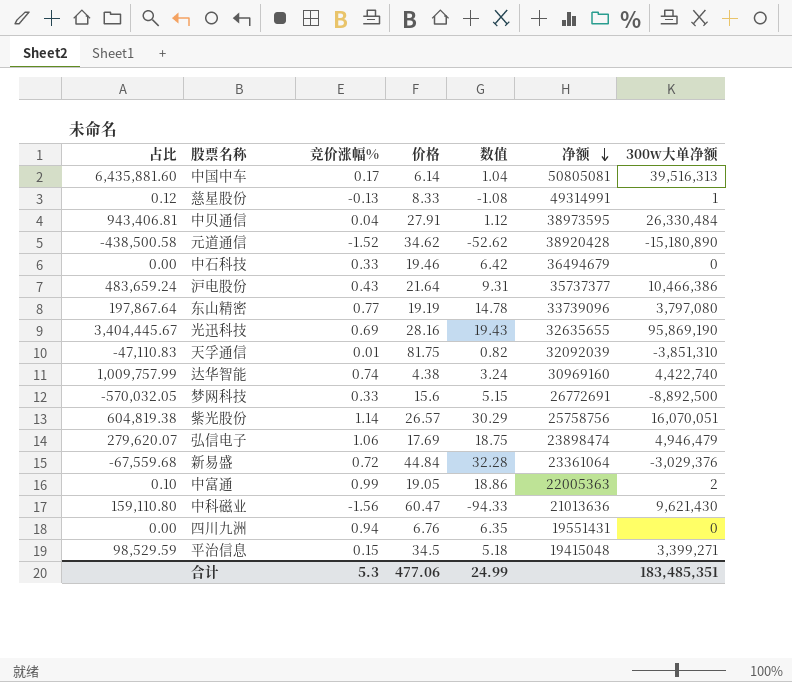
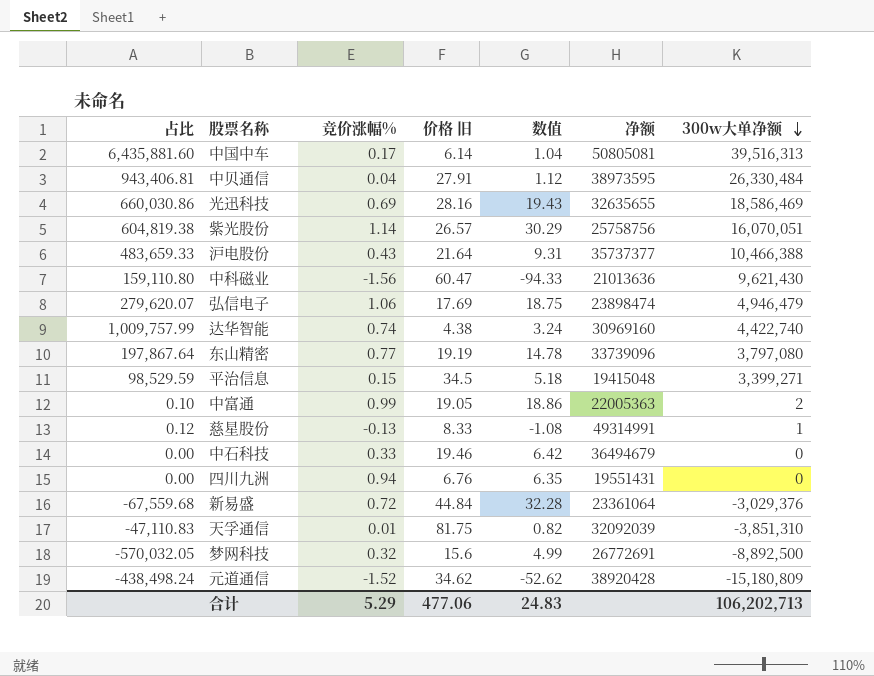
row order: 净额 descending -> 300w大单净额 descending
column name: 价格 -> 价格 旧
光迅科技 | 占比: 3,404,445.67 -> 660,030.86
光迅科技 | 300w大单净额: 95,869,190 -> 18,586,469
沪电股份 | 占比: 483,659.24 -> 483,659.33
沪电股份 | 300w大单净额: 10,466,386 -> 10,466,388
梦网科技 | 竞价涨幅%: 0.33 -> 0.32
梦网科技 | 数值: 5.15 -> 4.99
元道通信 | 占比: -438,500.58 -> -438,498.24
元道通信 | 300w大单净额: -15,180,890 -> -15,180,809
合计 | 竞价涨幅%: 5.3 -> 5.29
合计 | 数值: 24.99 -> 24.83
合计 | 300w大单净额: 183,485,351 -> 106,202,713

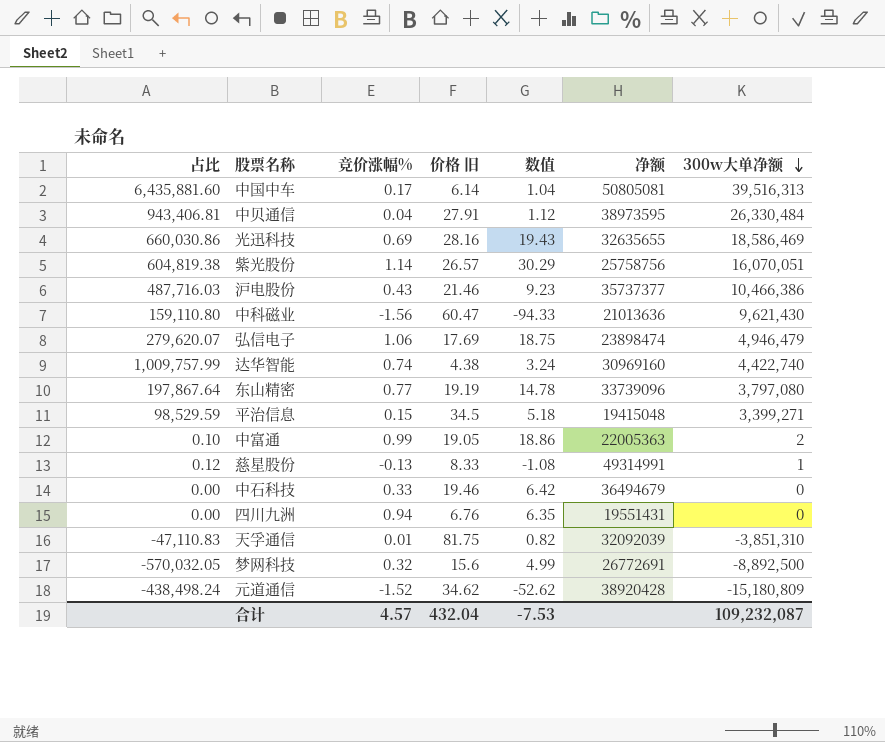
row 新易盛: -67,559.68 | 0.72 | 44.84 | 32.28 | 23361064 | -3,029,376 -> none
沪电股份 | 占比: 483,659.33 -> 487,716.03
沪电股份 | 价格 旧: 21.64 -> 21.46
沪电股份 | 数值: 9.31 -> 9.23
沪电股份 | 300w大单净额: 10,466,388 -> 10,466,386
合计 | 竞价涨幅%: 5.29 -> 4.57
合计 | 价格 旧: 477.06 -> 432.04
合计 | 数值: 24.83 -> -7.53
合计 | 300w大单净额: 106,202,713 -> 109,232,087

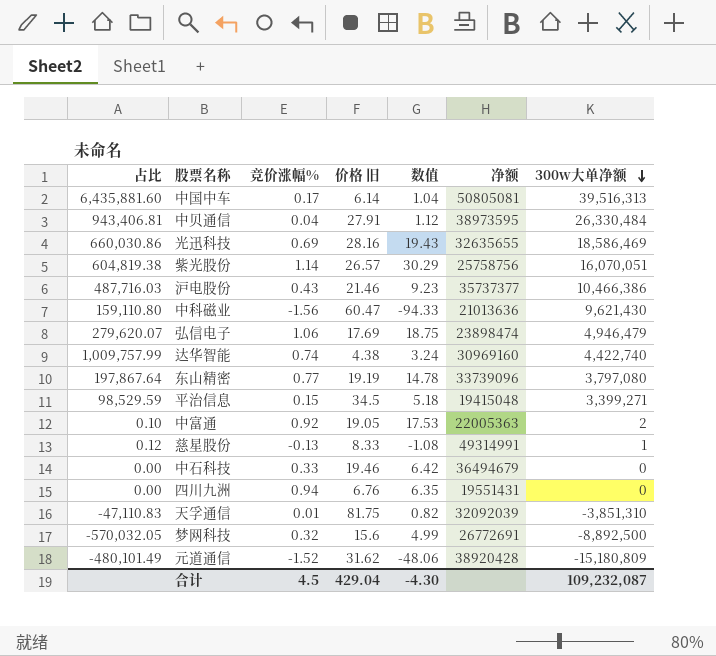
中富通 | 竞价涨幅%: 0.99 -> 0.92
中富通 | 数值: 18.86 -> 17.53
元道通信 | 占比: -438,498.24 -> -480,101.49
元道通信 | 价格 旧: 34.62 -> 31.62
元道通信 | 数值: -52.62 -> -48.06
合计 | 竞价涨幅%: 4.57 -> 4.5
合计 | 价格 旧: 432.04 -> 429.04
合计 | 数值: -7.53 -> -4.30

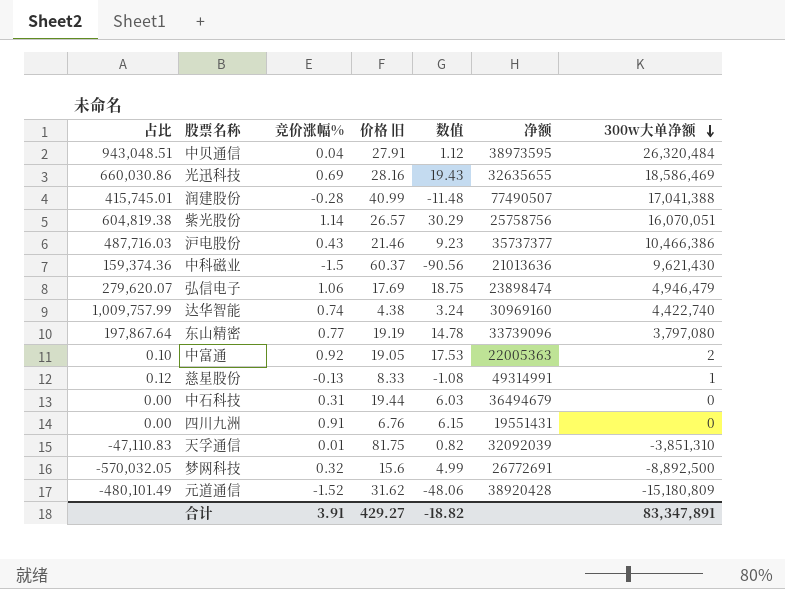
row 中国中车: 6,435,881.60 | 0.17 | 6.14 | 1.04 | 50805081 | 39,516,313 -> none
row 平治信息: 98,529.59 | 0.15 | 34.5 | 5.18 | 19415048 | 3,399,271 -> none
中贝通信 | 占比: 943,406.81 -> 943,048.51
中贝通信 | 300w大单净额: 26,330,484 -> 26,320,484
row 润建股份: none -> 415,745.01 | -0.28 | 40.99 | -11.48 | 77490507 | 17,041,388
中科磁业 | 占比: 159,110.80 -> 159,374.36
中科磁业 | 竞价涨幅%: -1.56 -> -1.5
中科磁业 | 价格 旧: 60.47 -> 60.37
中科磁业 | 数值: -94.33 -> -90.56
中石科技 | 竞价涨幅%: 0.33 -> 0.31
中石科技 | 价格 旧: 19.46 -> 19.44
中石科技 | 数值: 6.42 -> 6.03
四川九洲 | 竞价涨幅%: 0.94 -> 0.91
四川九洲 | 数值: 6.35 -> 6.15
合计 | 竞价涨幅%: 4.5 -> 3.91
合计 | 价格 旧: 429.04 -> 429.27
合计 | 数值: -4.30 -> -18.82
合计 | 300w大单净额: 109,232,087 -> 83,347,891

